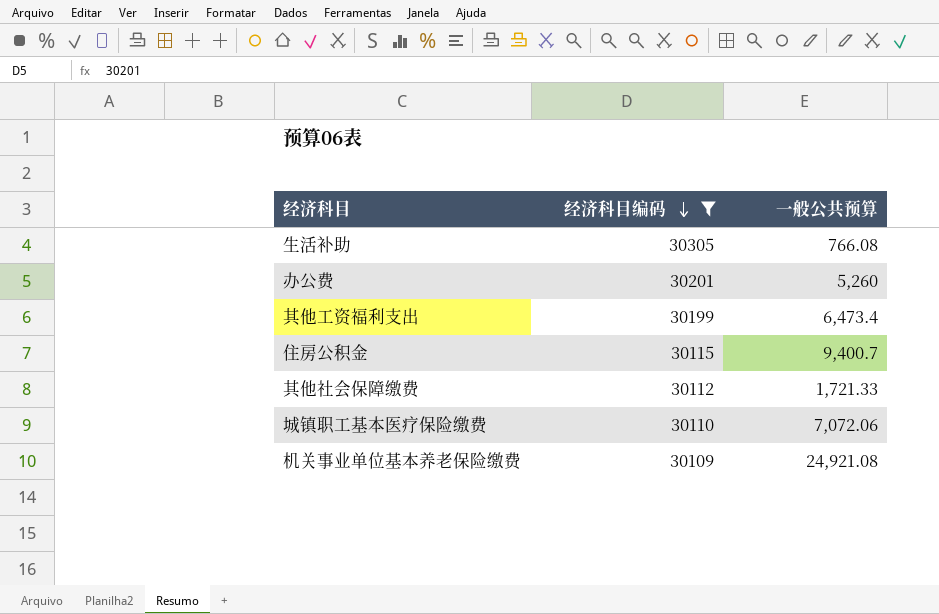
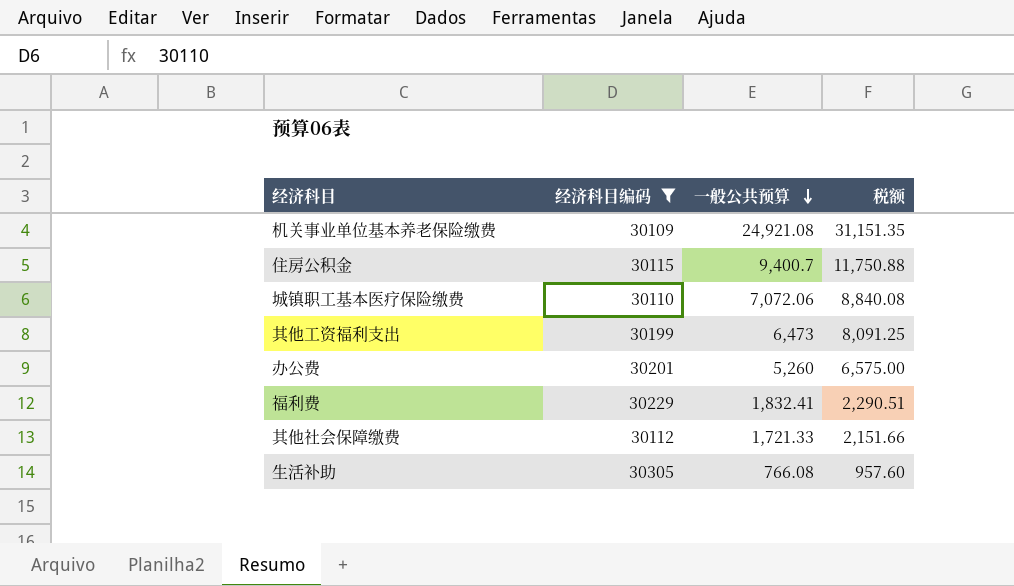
row order: 经济科目编码 descending -> 一般公共预算 descending
column 税额 | formula: none -> [一般公共预算] * 1.25
其他工资福利支出 | 一般公共预算: 6,473.4 -> 6,473
row 福利费: none -> 30229 | 1,832.41 | 2,290.51

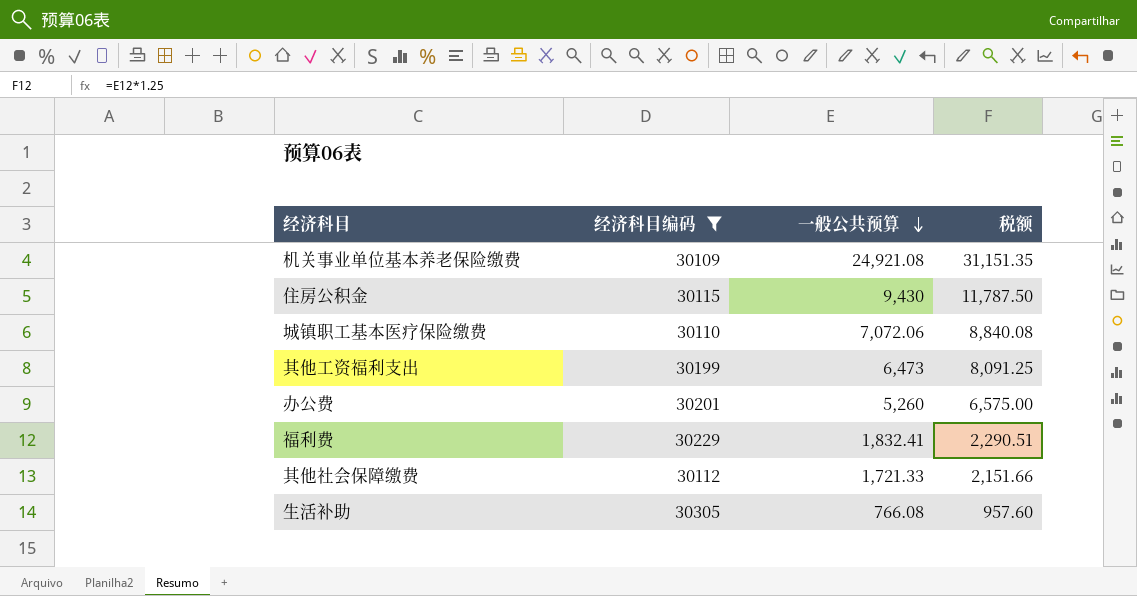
住房公积金 | 一般公共预算: 9,400.7 -> 9,430
住房公积金 | 税额: 11,750.88 -> 11,787.50

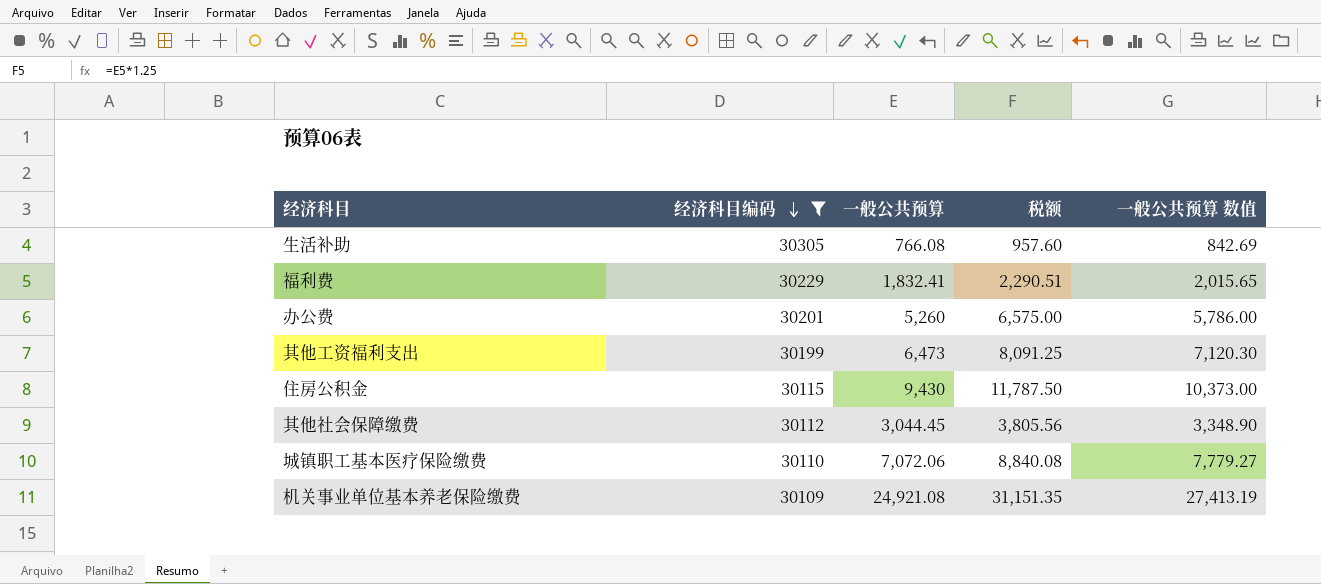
row order: 一般公共预算 descending -> 经济科目编码 descending
column 一般公共预算 数值 | formula: none -> [一般公共预算] * 1.1
其他社会保障缴费 | 一般公共预算: 1,721.33 -> 3,044.45
其他社会保障缴费 | 税额: 2,151.66 -> 3,805.56

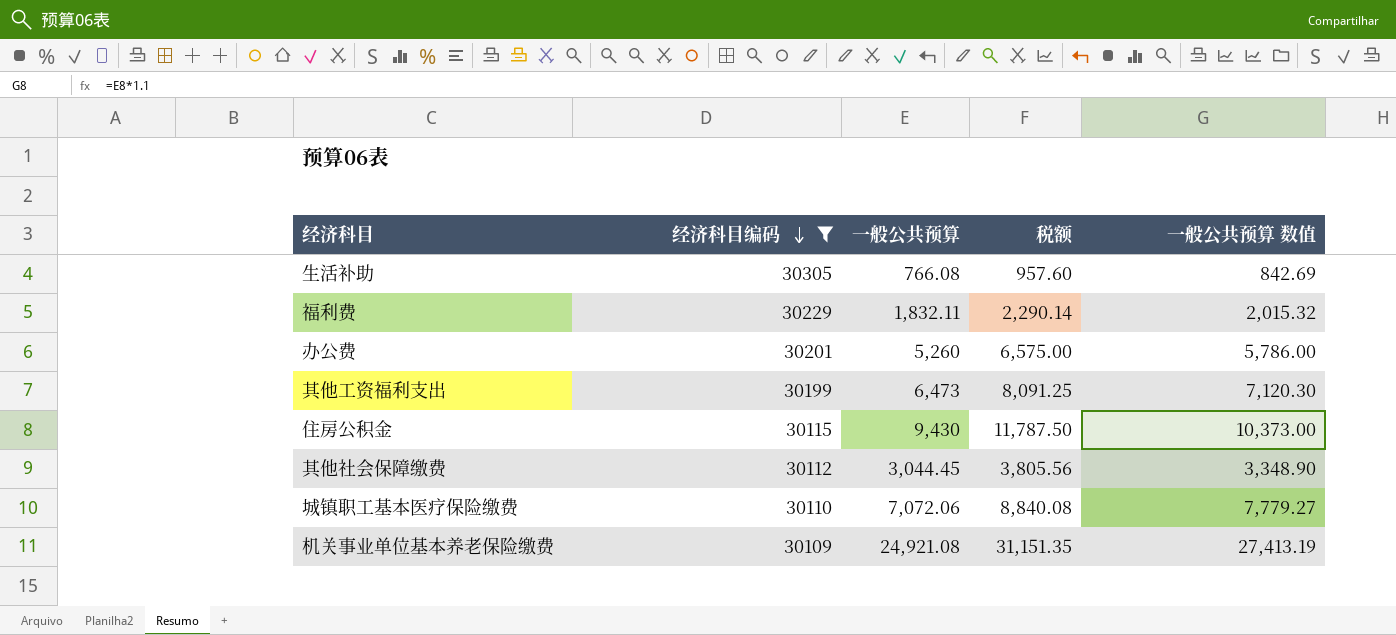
福利费 | 一般公共预算: 1,832.41 -> 1,832.11
福利费 | 税额: 2,290.51 -> 2,290.14
福利费 | 一般公共预算 数值: 2,015.65 -> 2,015.32

